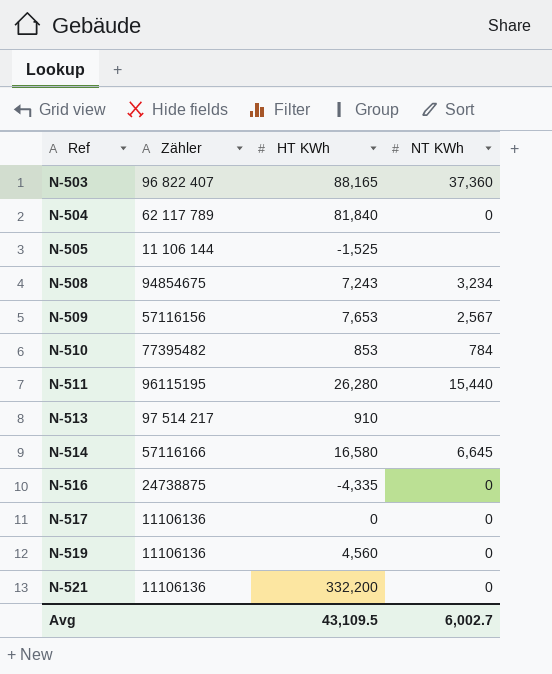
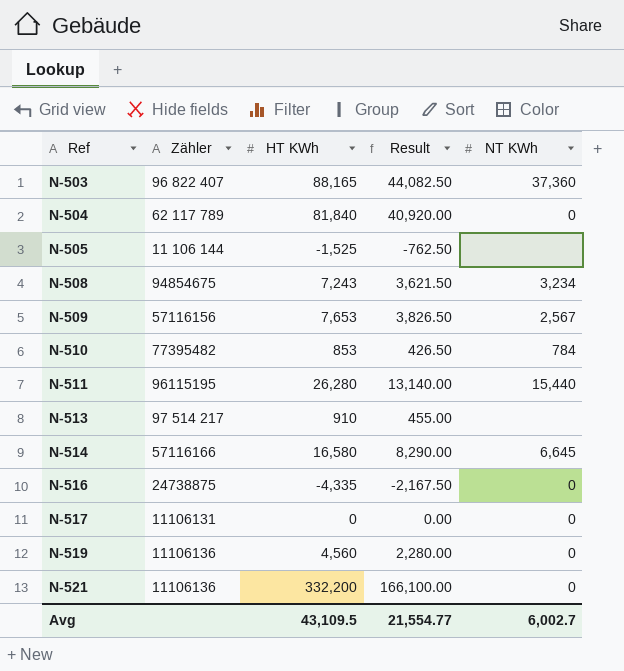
column Result | formula: none -> [HT KWh] * 0.5
N-517 | Zähler: 11106136 -> 11106131

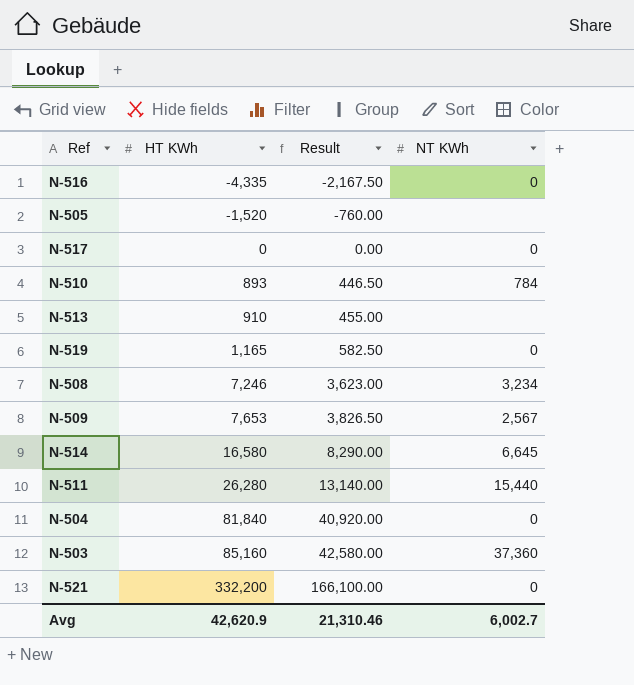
row order: Ref ascending -> HT KWh ascending
column Zähler | position: 2 -> none
N-505 | HT KWh: -1,525 -> -1,520
N-505 | Result: -762.50 -> -760.00
N-510 | HT KWh: 853 -> 893
N-510 | Result: 426.50 -> 446.50
N-519 | HT KWh: 4,560 -> 1,165
N-519 | Result: 2,280.00 -> 582.50
N-508 | HT KWh: 7,243 -> 7,246
N-508 | Result: 3,621.50 -> 3,623.00
N-503 | HT KWh: 88,165 -> 85,160
N-503 | Result: 44,082.50 -> 42,580.00
Avg | HT KWh: 43,109.5 -> 42,620.9
Avg | Result: 21,554.77 -> 21,310.46

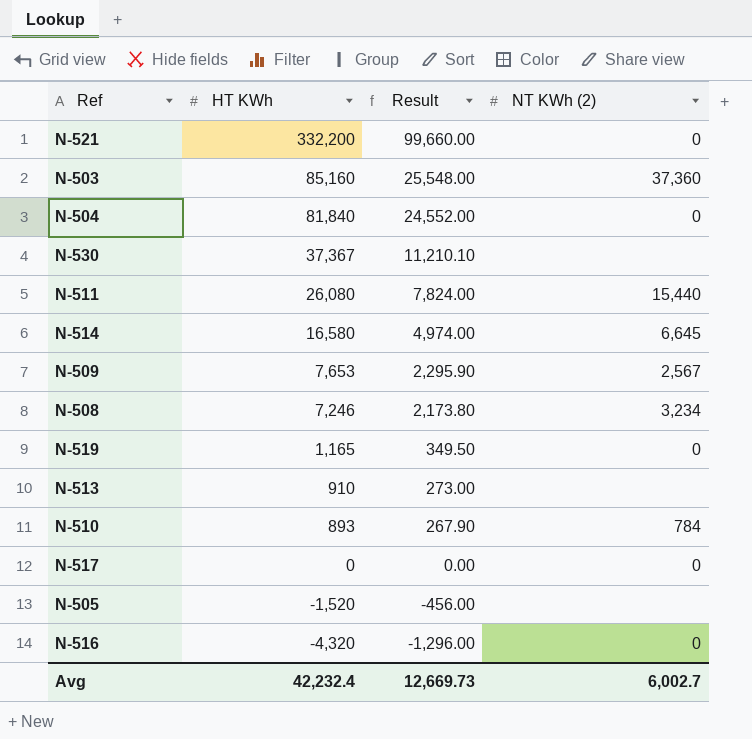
row order: HT KWh ascending -> HT KWh descending
column Result | formula: [HT KWh] * 0.5 -> [HT KWh] * 0.3
column name: NT KWh -> NT KWh (2)
row N-530: none -> 37,367 | 11,210.10 | none
N-511 | HT KWh: 26,280 -> 26,080
N-516 | HT KWh: -4,335 -> -4,320
Avg | HT KWh: 42,620.9 -> 42,232.4
Avg | Result: 21,310.46 -> 12,669.73

